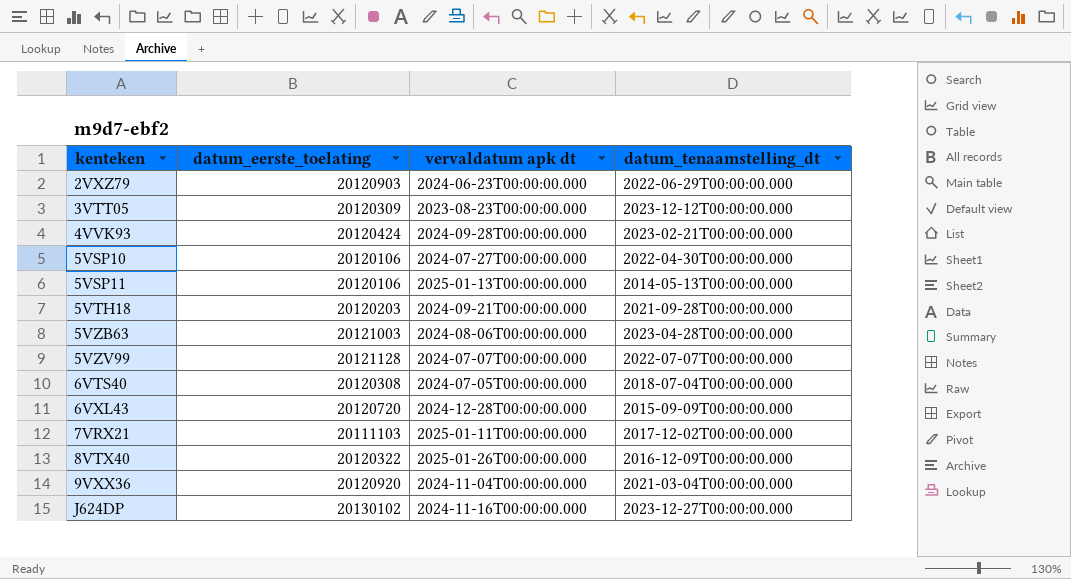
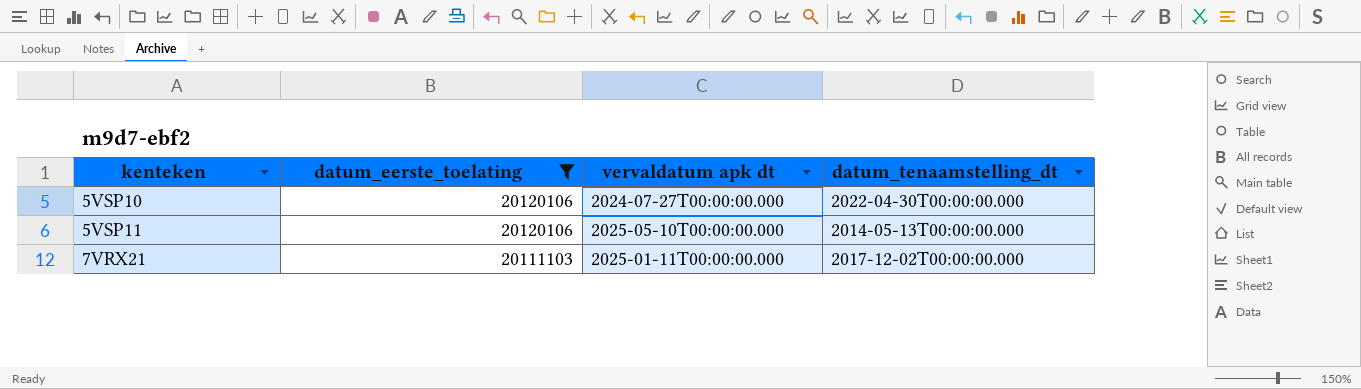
filter: none -> datum_eerste_toelating <= 20120106
5VSP11 | vervaldatum apk dt: 2025-01-13T00:00:00.000 -> 2025-05-10T00:00:00.000

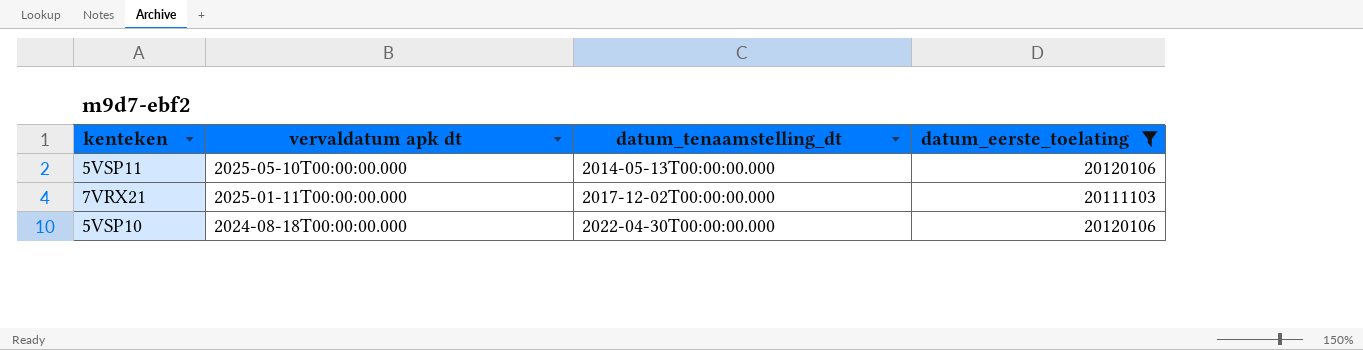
row order: kenteken ascending -> vervaldatum apk dt descending
column datum_eerste_toelating | position: 2 -> 4
5VSP10 | vervaldatum apk dt: 2024-07-27T00:00:00.000 -> 2024-08-18T00:00:00.000

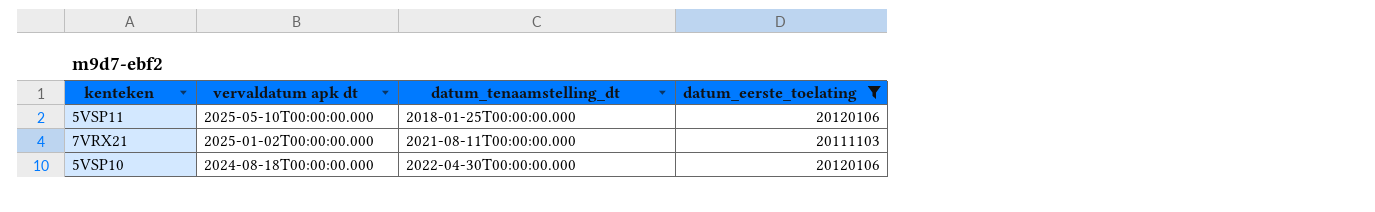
5VSP11 | datum_tenaamstelling_dt: 2014-05-13T00:00:00.000 -> 2018-01-25T00:00:00.000
7VRX21 | vervaldatum apk dt: 2025-01-11T00:00:00.000 -> 2025-01-02T00:00:00.000
7VRX21 | datum_tenaamstelling_dt: 2017-12-02T00:00:00.000 -> 2021-08-11T00:00:00.000

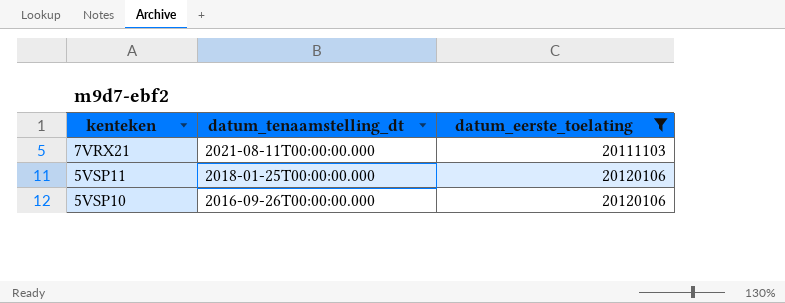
row order: vervaldatum apk dt descending -> kenteken descending
column vervaldatum apk dt | position: 2 -> none
5VSP10 | datum_tenaamstelling_dt: 2022-04-30T00:00:00.000 -> 2016-09-26T00:00:00.000

